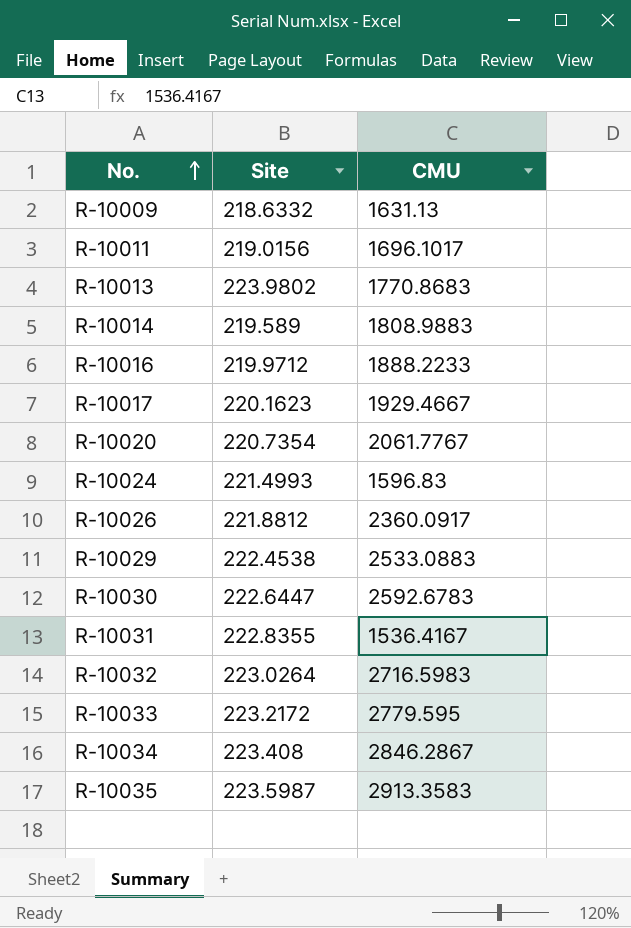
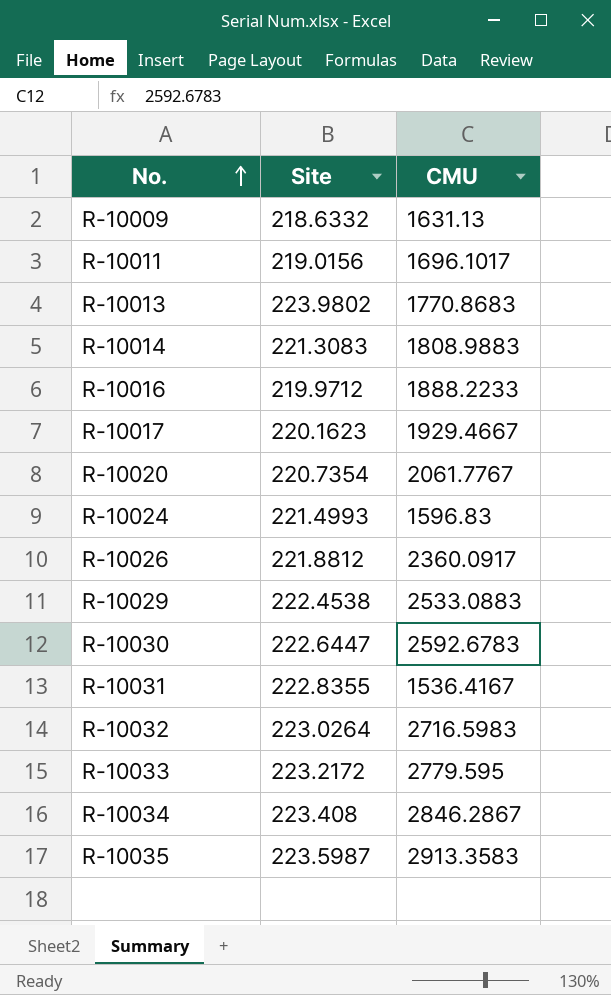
R-10014 | Site: 219.589 -> 221.3083

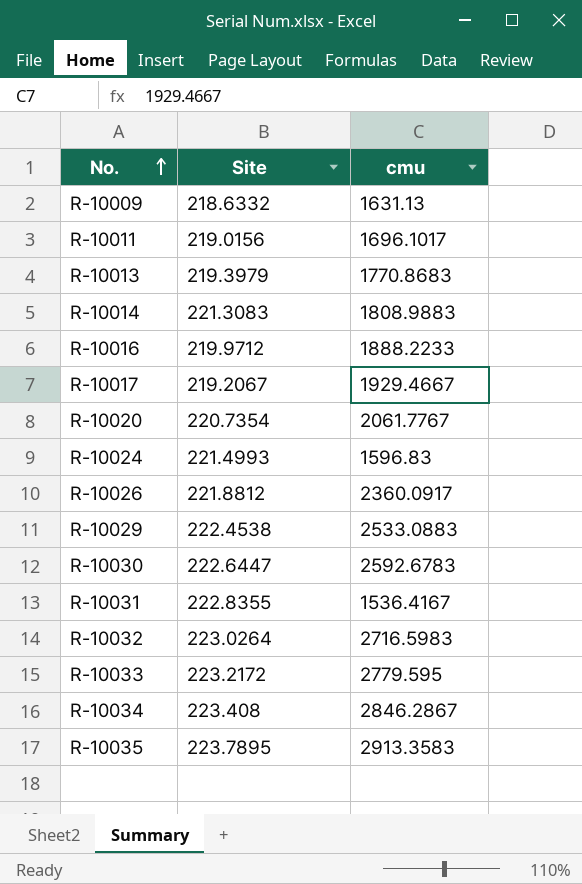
column name: CMU -> cmu
R-10013 | Site: 223.9802 -> 219.3979
R-10017 | Site: 220.1623 -> 219.2067
R-10035 | Site: 223.5987 -> 223.7895

